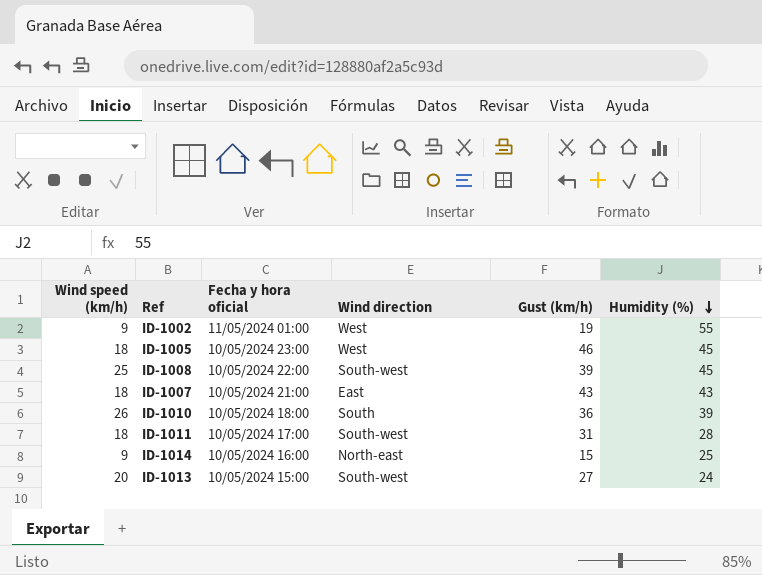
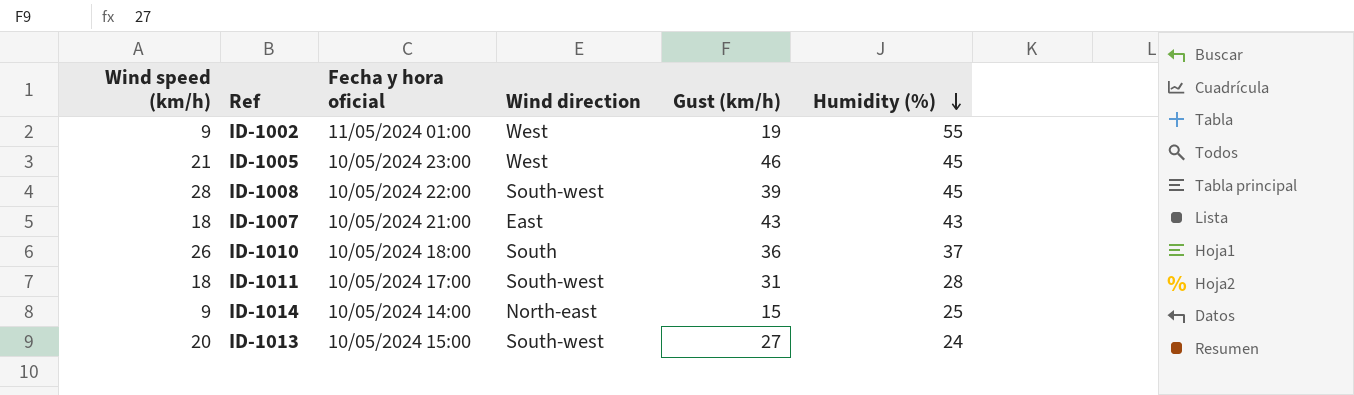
ID-1005 | Wind speed (km/h): 18 -> 21
ID-1008 | Wind speed (km/h): 25 -> 28
ID-1010 | Humidity (%): 39 -> 37
ID-1014 | Fecha y hora oficial: 10/05/2024 16:00 -> 10/05/2024 14:00

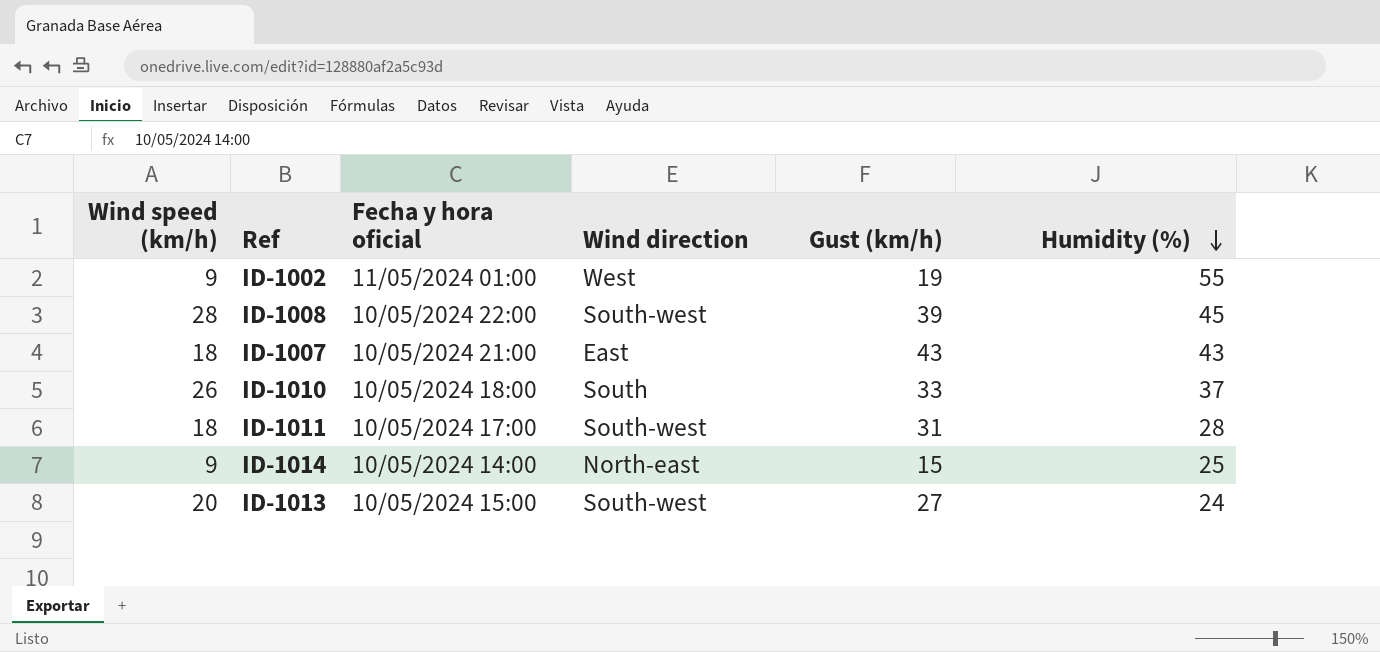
row ID-1005: 21 | 10/05/2024 23:00 | West | 46 | 45 -> none
ID-1010 | Gust (km/h): 36 -> 33

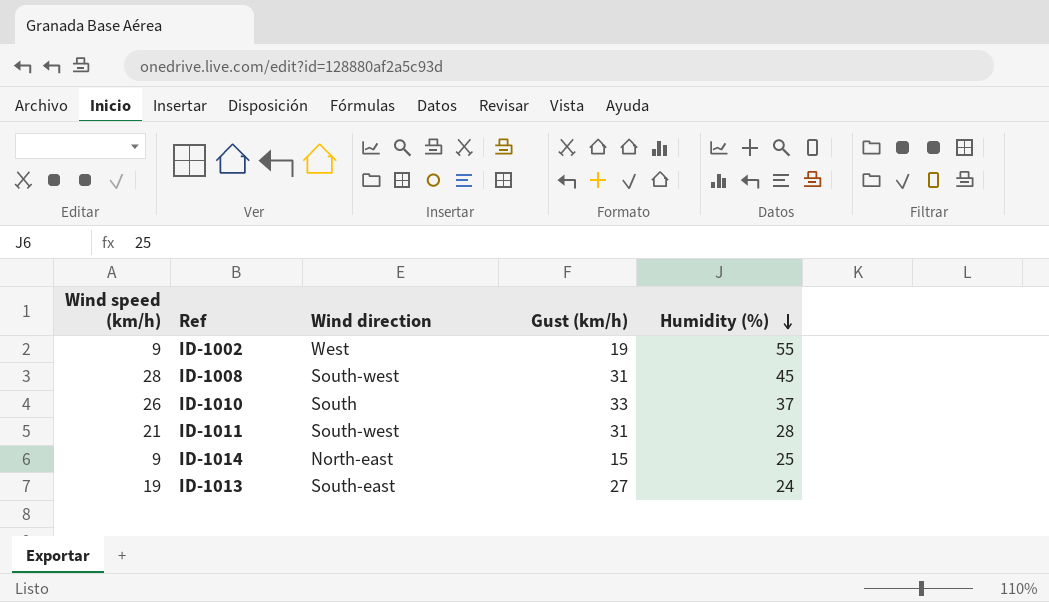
column Fecha y hora oficial | position: 3 -> none
row ID-1007: 18 | 10/05/2024 21:00 | East | 43 | 43 -> none
ID-1008 | Gust (km/h): 39 -> 31
ID-1011 | Wind speed (km/h): 18 -> 21
ID-1013 | Wind speed (km/h): 20 -> 19
ID-1013 | Wind direction: South-west -> South-east

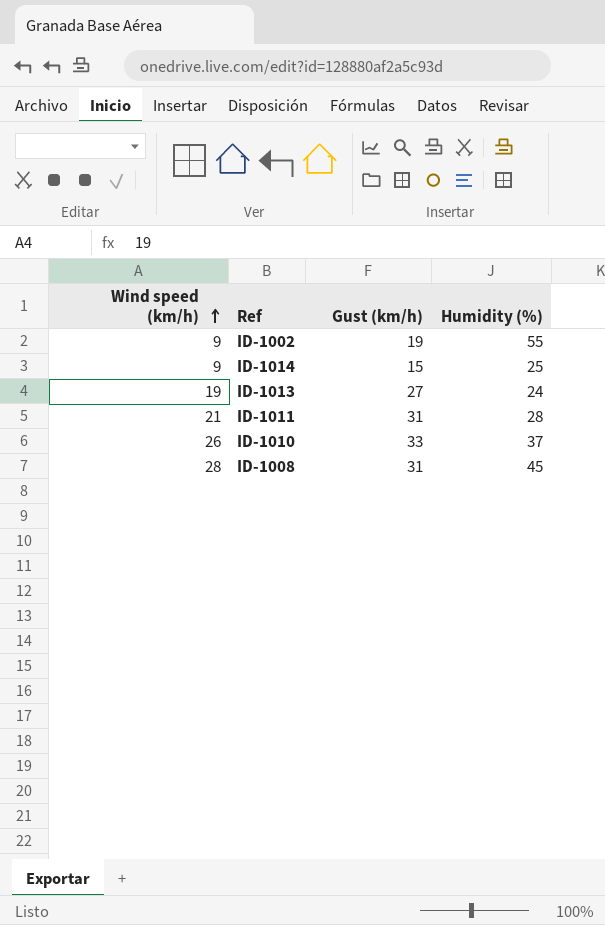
row order: Humidity (%) descending -> Wind speed (km/h) ascending
column Wind direction | position: 3 -> none

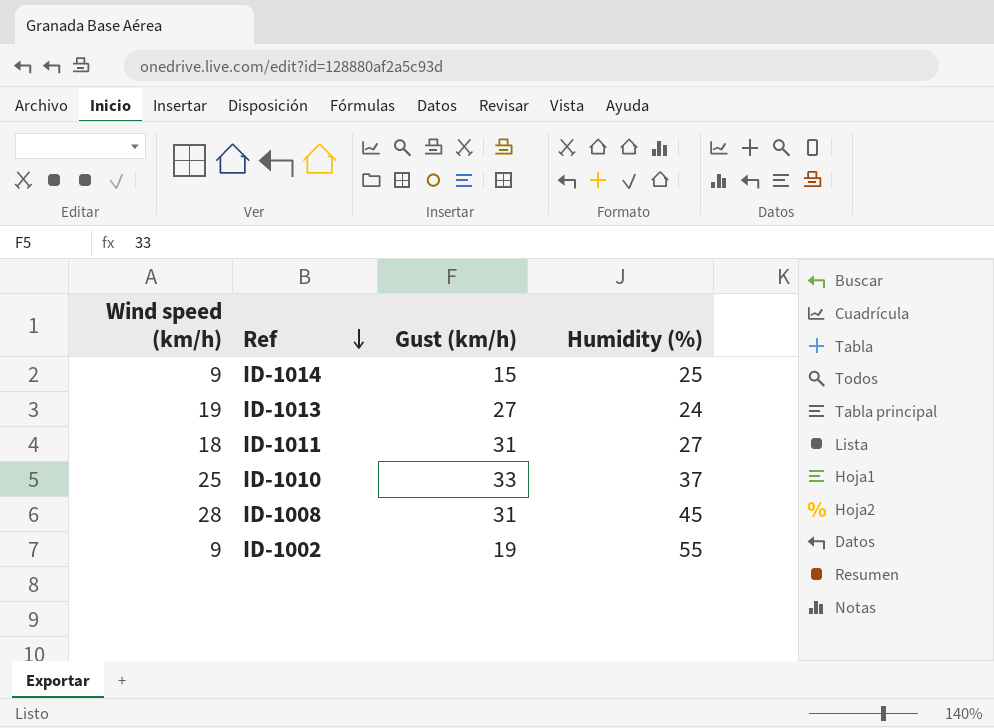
row order: Wind speed (km/h) ascending -> Ref descending
ID-1011 | Wind speed (km/h): 21 -> 18
ID-1011 | Humidity (%): 28 -> 27
ID-1010 | Wind speed (km/h): 26 -> 25

